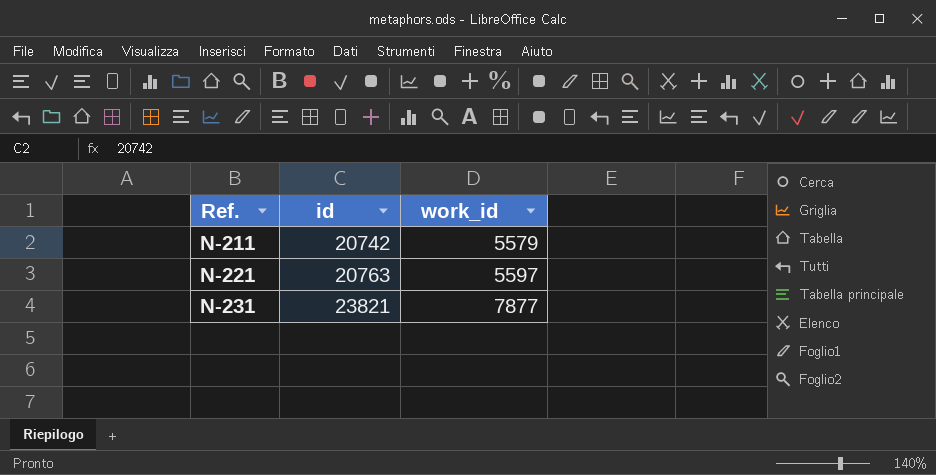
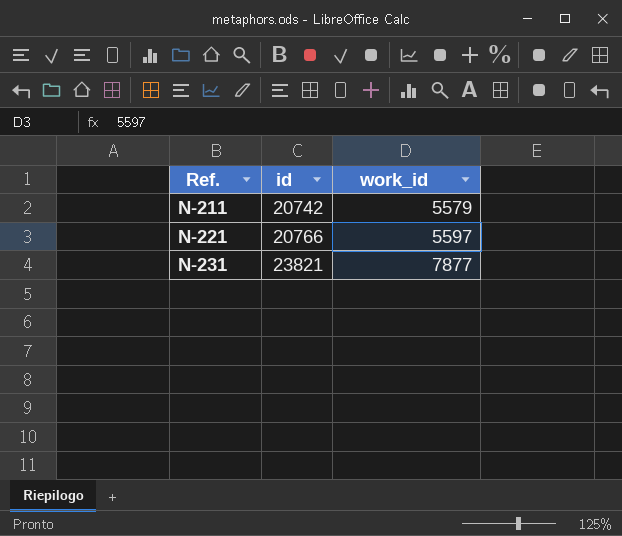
N-221 | id: 20763 -> 20766

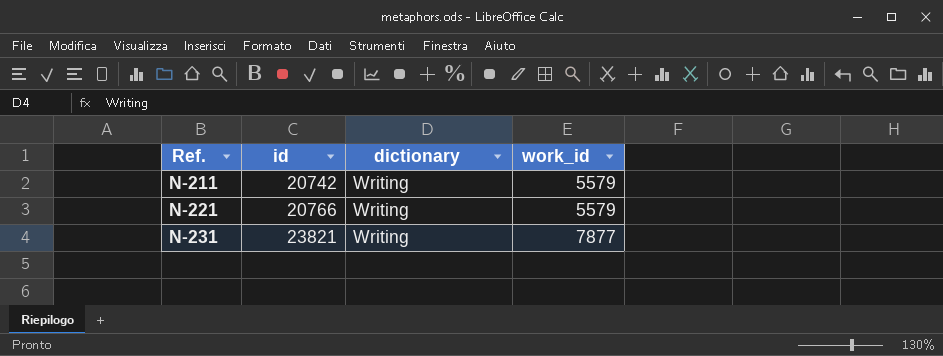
column dictionary | position: none -> 3
N-221 | work_id: 5597 -> 5579

